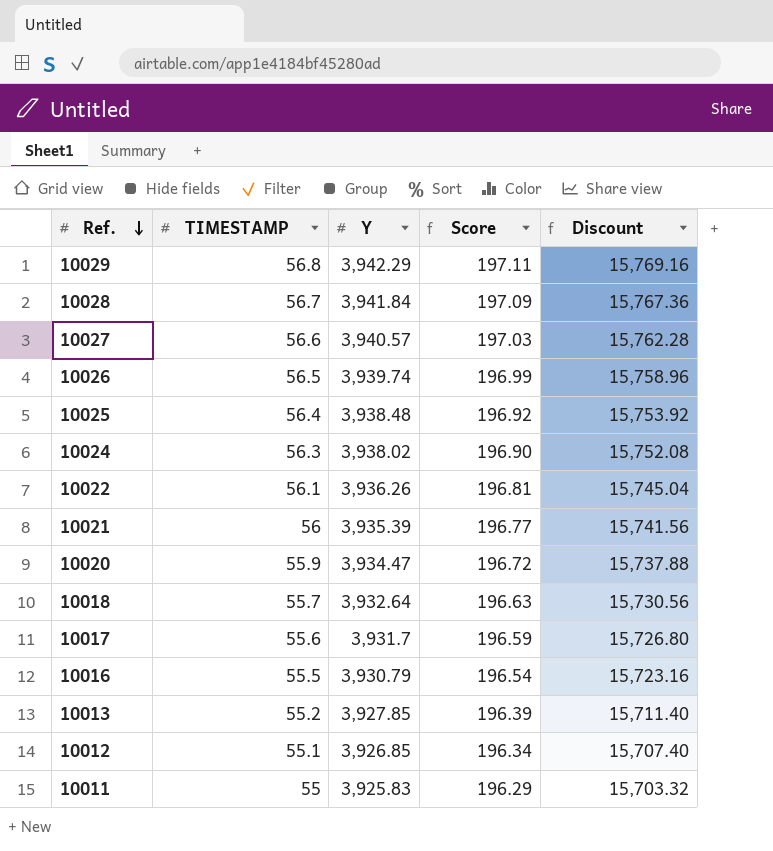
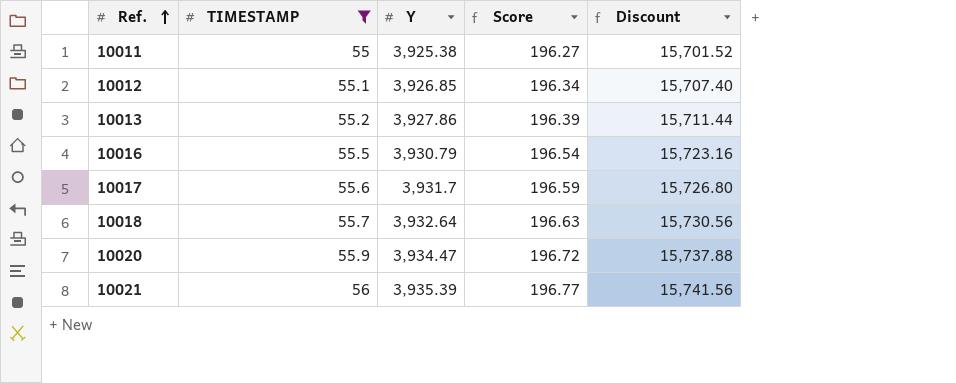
filter: none -> TIMESTAMP <= 56
row order: Ref. descending -> Ref. ascending
10011 | Y: 3,925.83 -> 3,925.38
10011 | Score: 196.29 -> 196.27
10011 | Discount: 15,703.32 -> 15,701.52
10013 | Y: 3,927.85 -> 3,927.86
10013 | Discount: 15,711.40 -> 15,711.44

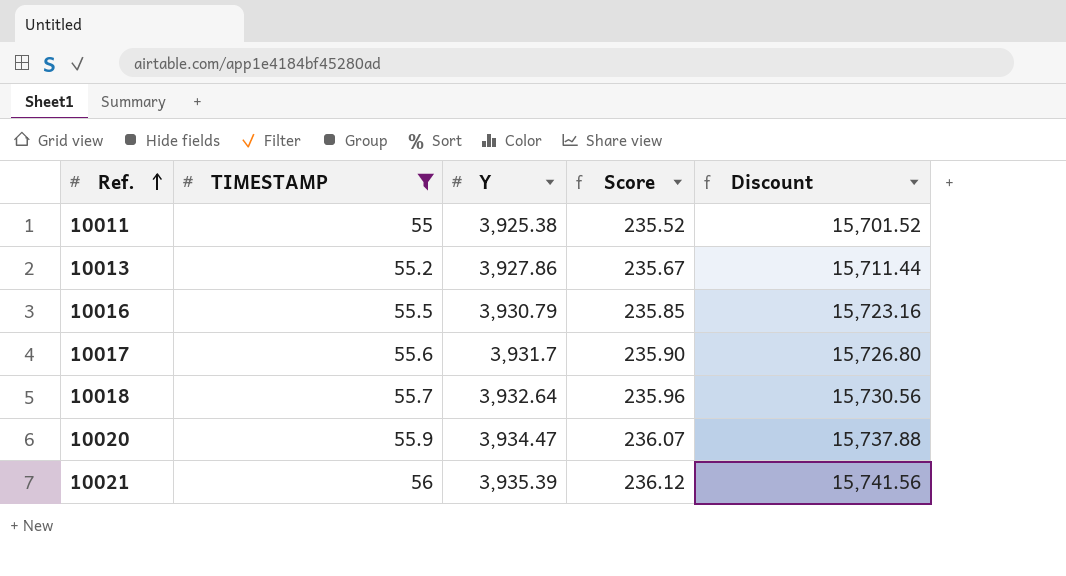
column Score | formula: [Y] * 0.05 -> [Y] * 0.06
row 10012: 55.1 | 3,926.85 | 196.34 | 15,707.40 -> none

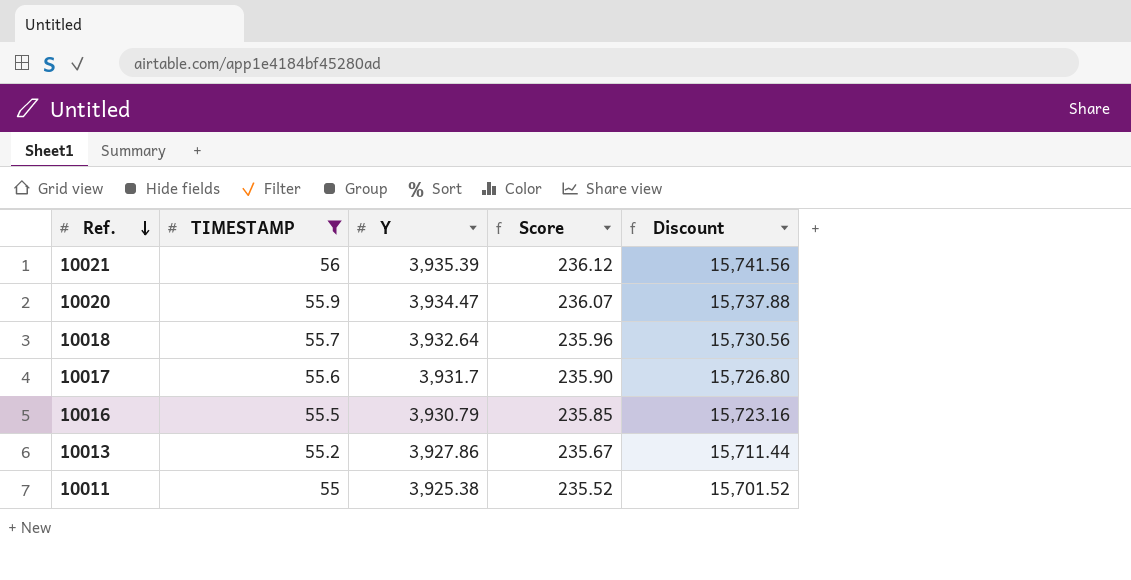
row order: Ref. ascending -> Ref. descending

